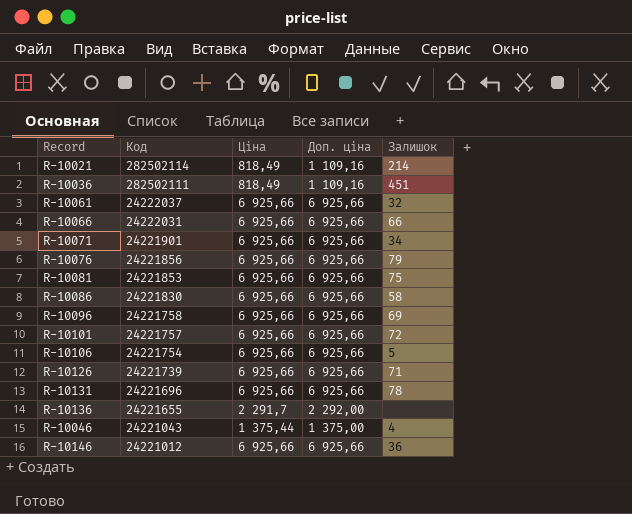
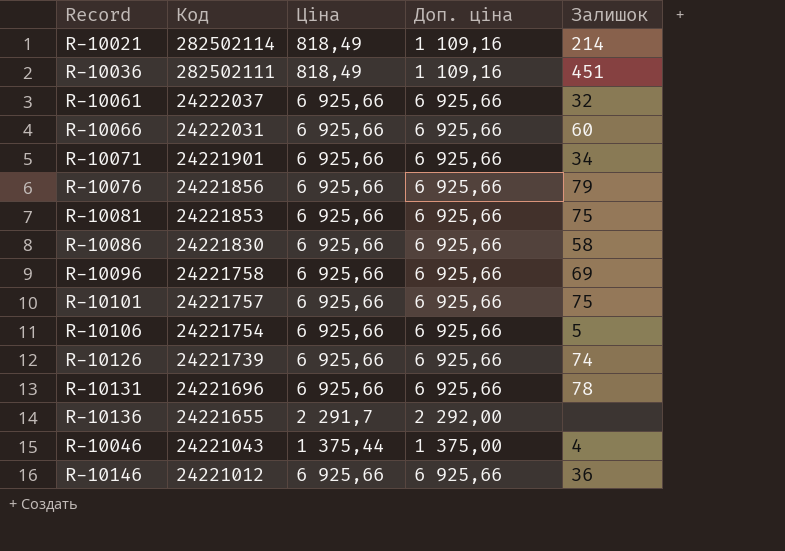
R-10066 | Залишок: 66 -> 60
R-10101 | Залишок: 72 -> 75
R-10126 | Залишок: 71 -> 74

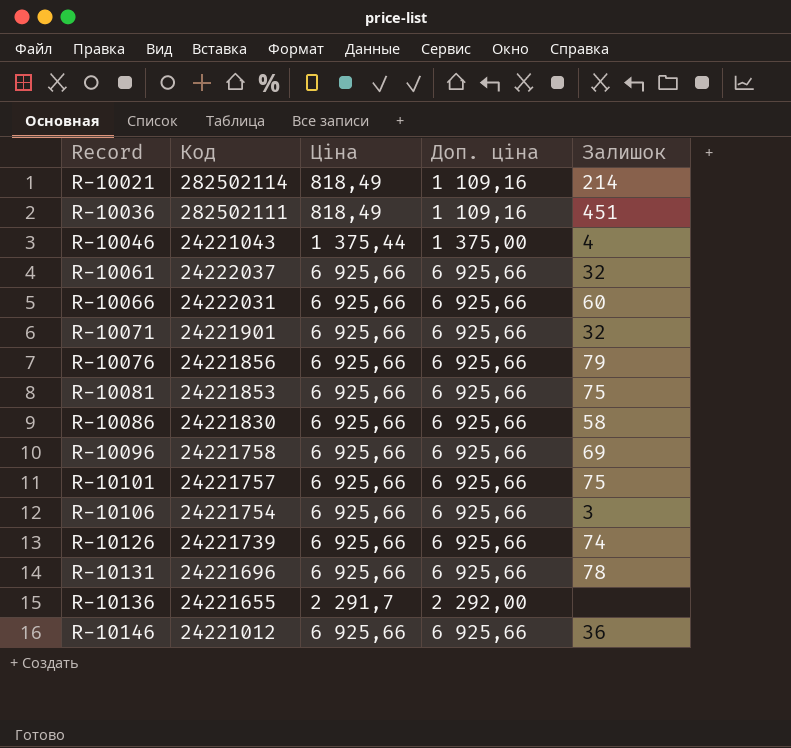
row order: Код descending -> Record ascending
R-10071 | Залишок: 34 -> 32
R-10106 | Залишок: 5 -> 3

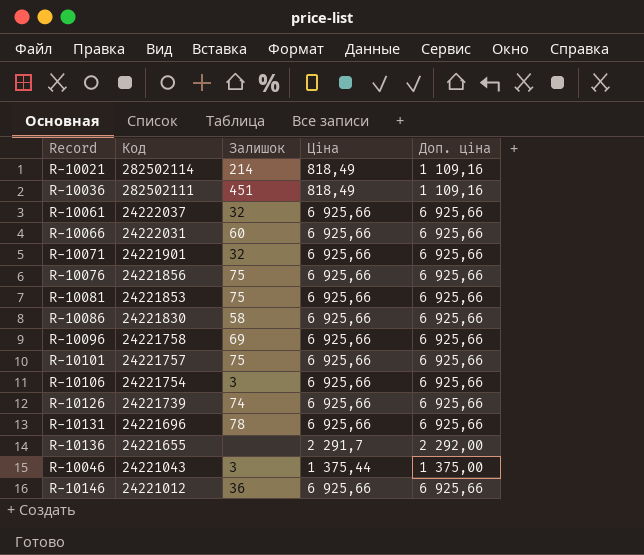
row order: Record ascending -> Код descending
column Залишок | position: 5 -> 3
R-10076 | Залишок: 79 -> 75
R-10046 | Залишок: 4 -> 3

